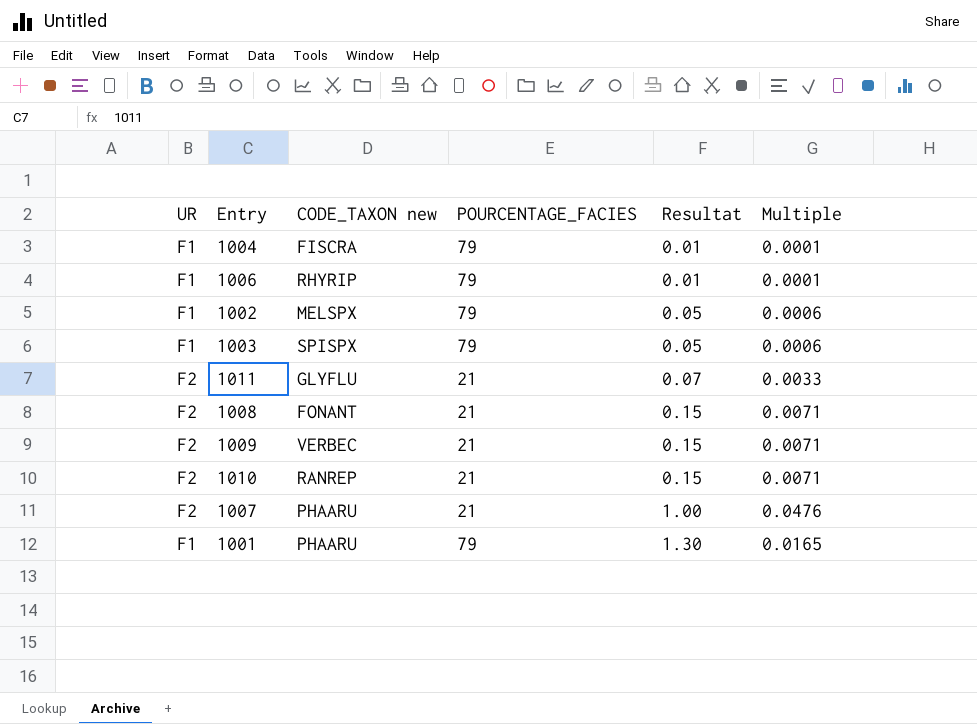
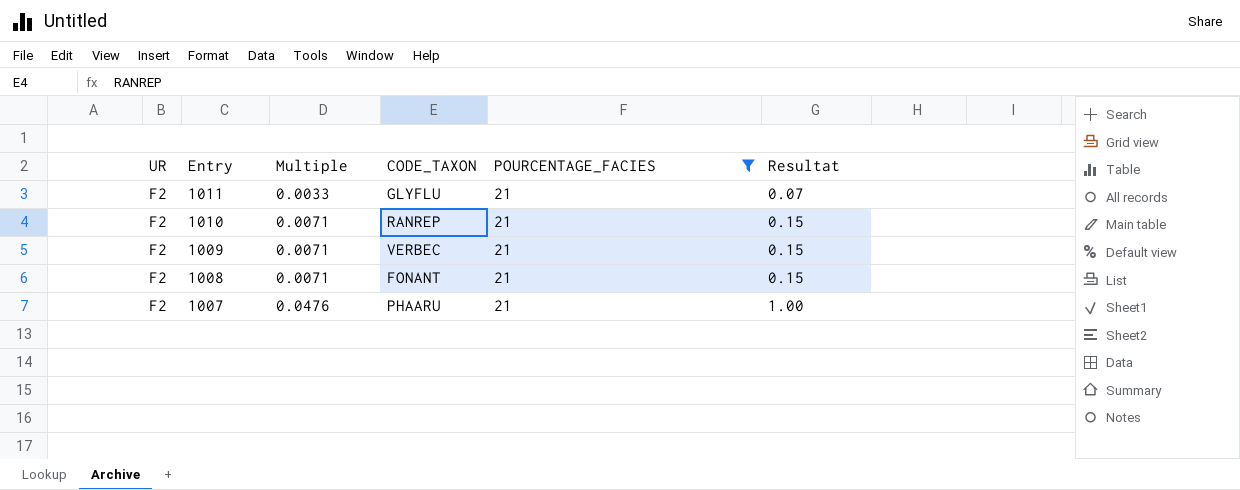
filter: none -> POURCENTAGE_FACIES = 21
row order: Resultat ascending -> Entry descending
column Multiple | position: 6 -> 3
column name: CODE_TAXON new -> CODE_TAXON

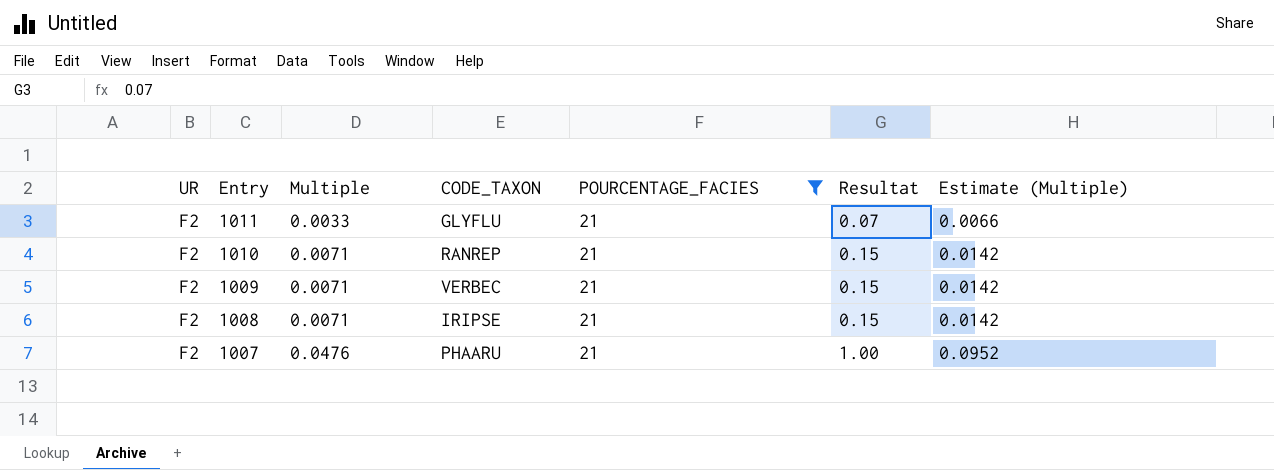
column Estimate (Multiple) | formula: none -> [Multiple] * 2
1008 | CODE_TAXON: FONANT -> IRIPSE

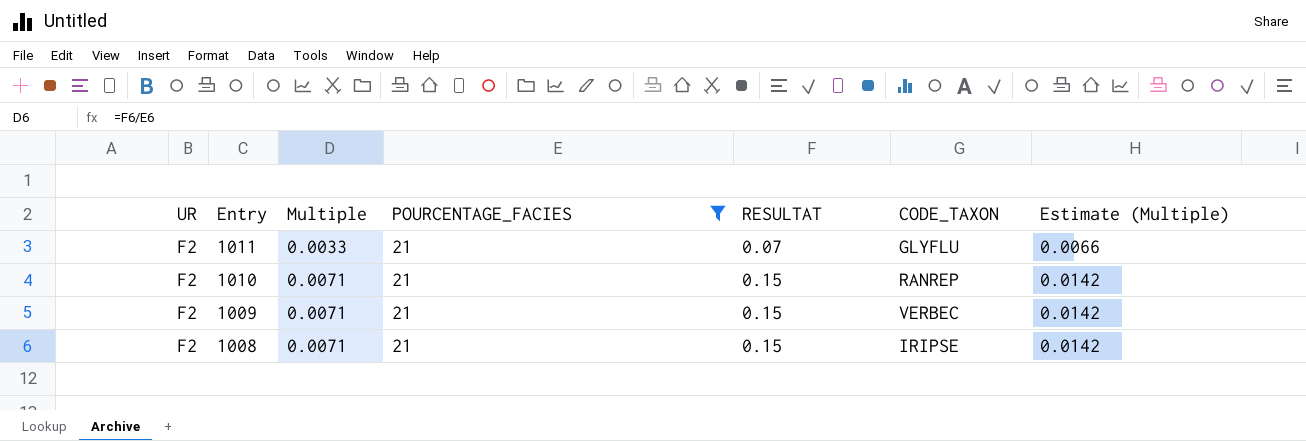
column name: Resultat -> RESULTAT
column CODE_TAXON | position: 4 -> 6
row 1007: F2 | 0.0476 | PHAARU | 21 | 1.00 | 0.0952 -> none

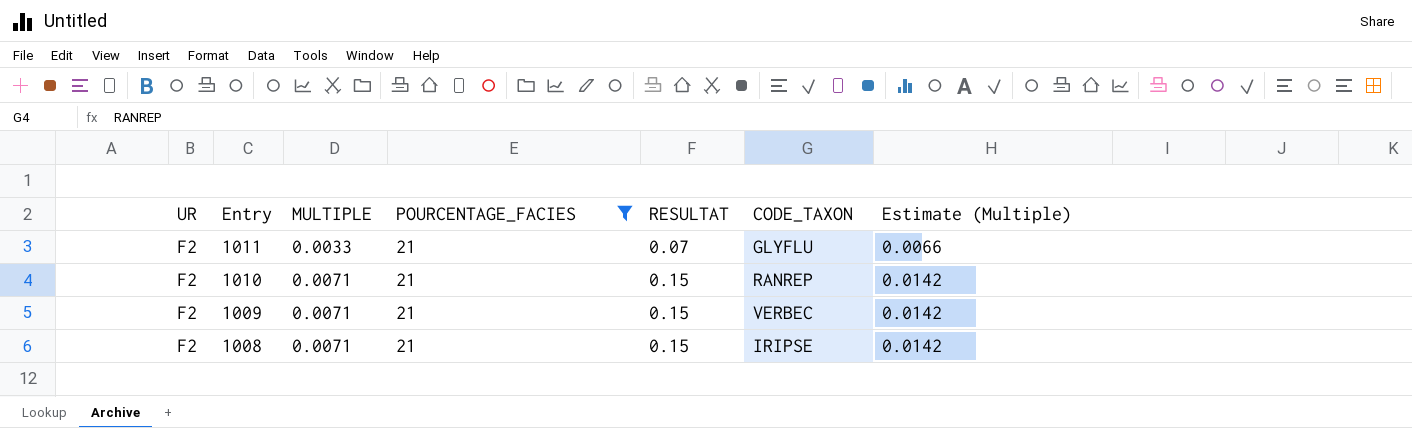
column name: Multiple -> MULTIPLE

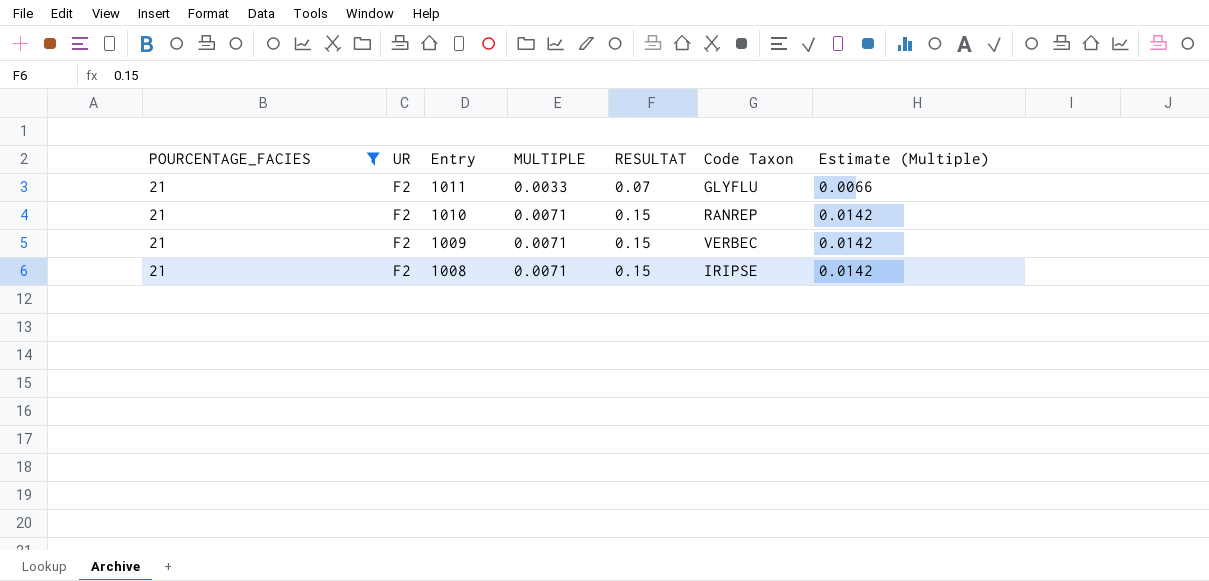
column POURCENTAGE_FACIES | position: 4 -> 1
column name: CODE_TAXON -> Code Taxon

